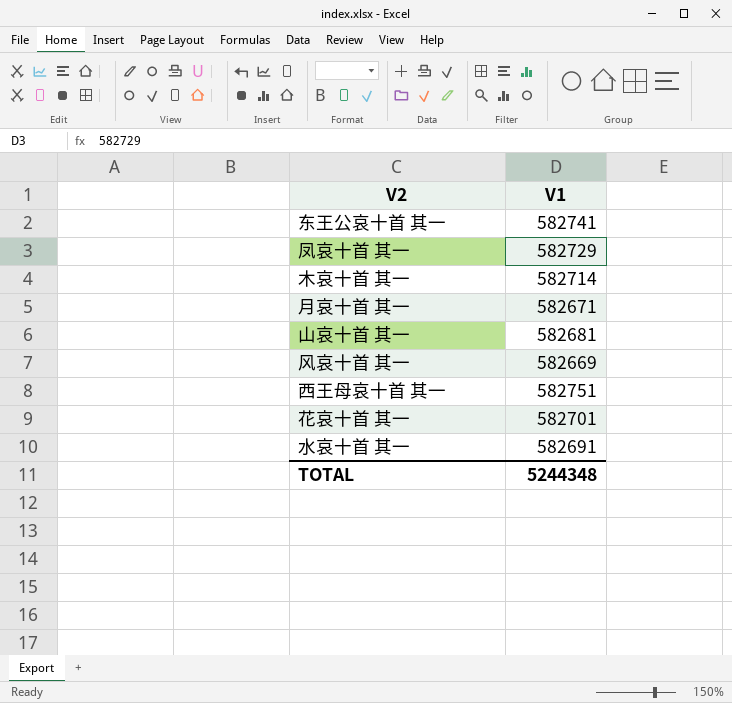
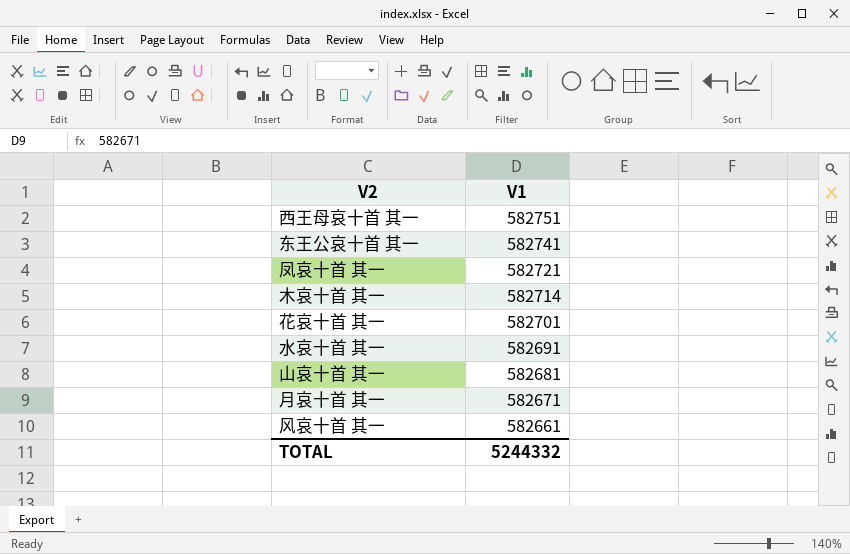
row order: none -> V1 descending
凤哀十首 其一 | V1: 582729 -> 582721
风哀十首 其一 | V1: 582669 -> 582661
TOTAL | V1: 5244348 -> 5244332

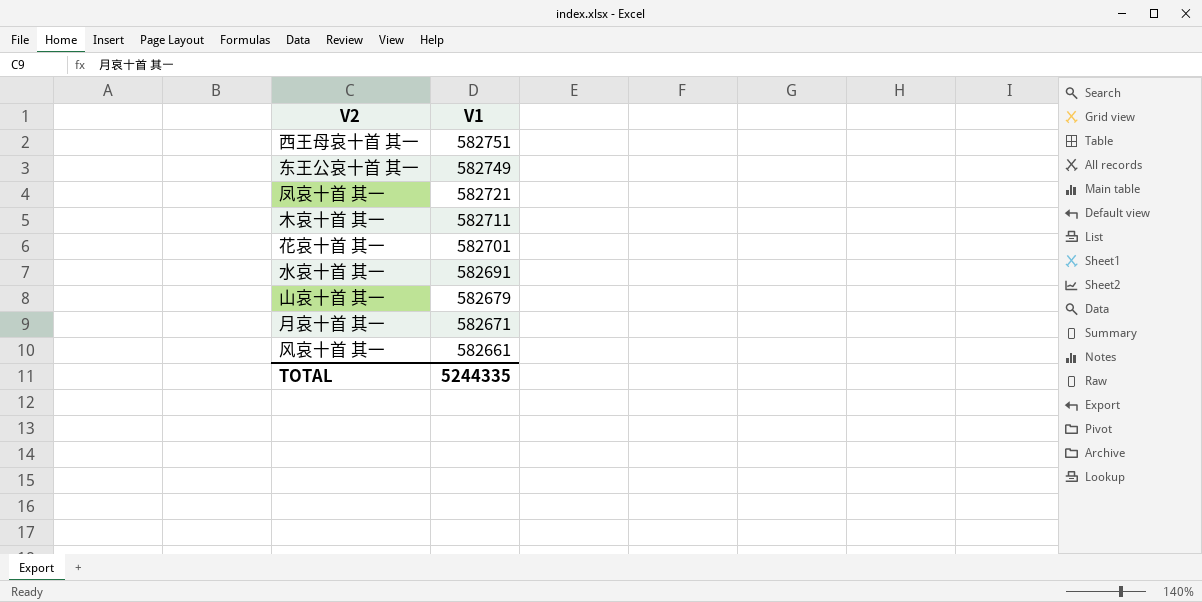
东王公哀十首 其一 | V1: 582741 -> 582749
木哀十首 其一 | V1: 582714 -> 582711
山哀十首 其一 | V1: 582681 -> 582679
TOTAL | V1: 5244332 -> 5244335

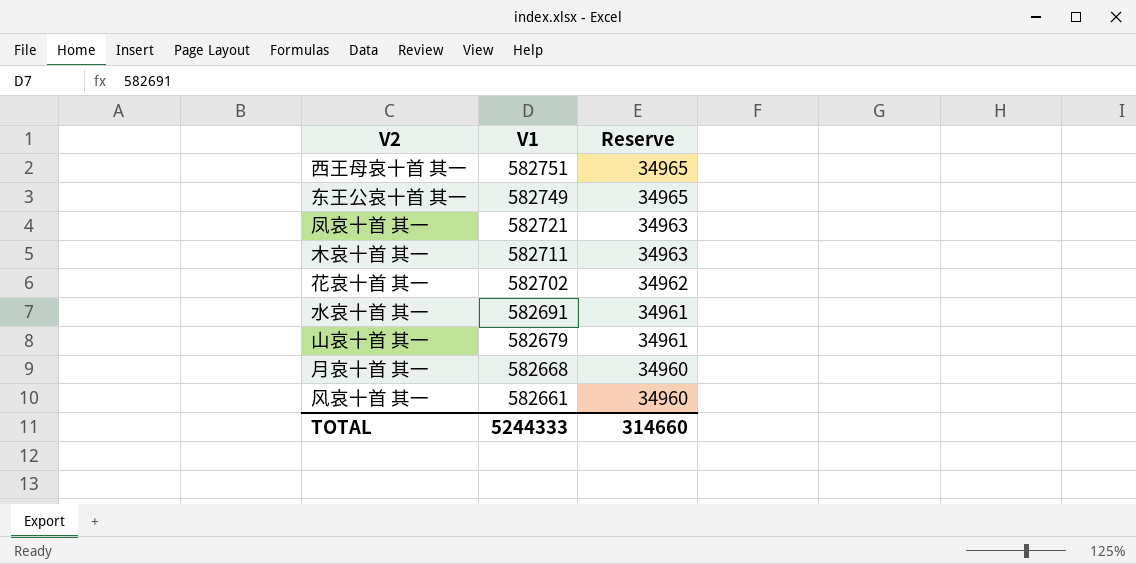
column Reserve | formula: none -> [V1] * 0.06
花哀十首 其一 | V1: 582701 -> 582702
月哀十首 其一 | V1: 582671 -> 582668
TOTAL | V1: 5244335 -> 5244333

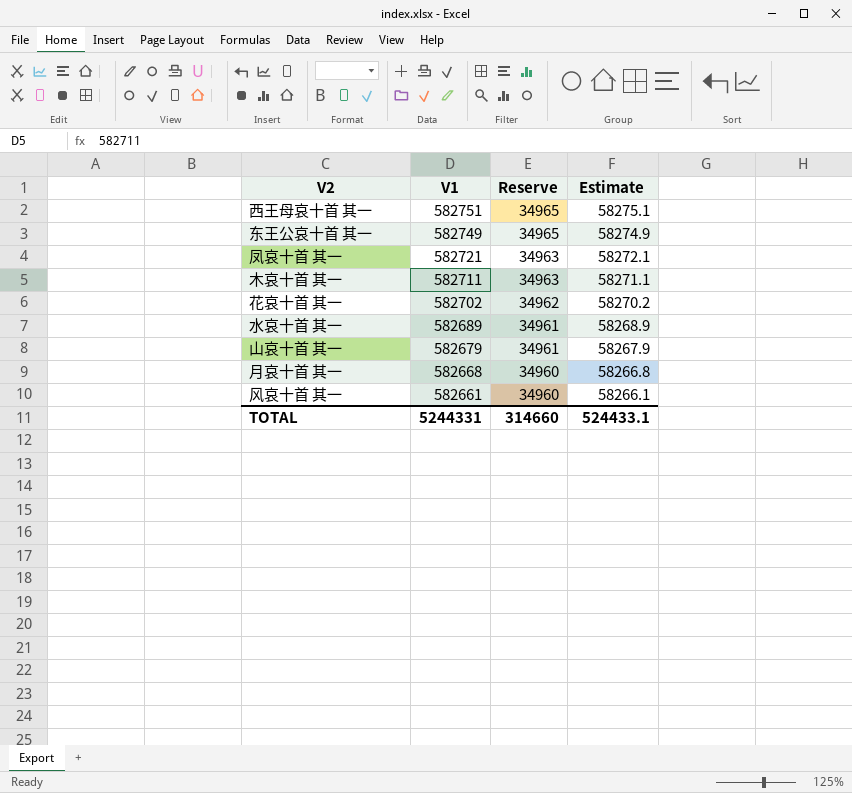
column Estimate | formula: none -> [V1] * 0.1
水哀十首 其一 | V1: 582691 -> 582689
TOTAL | V1: 5244333 -> 5244331

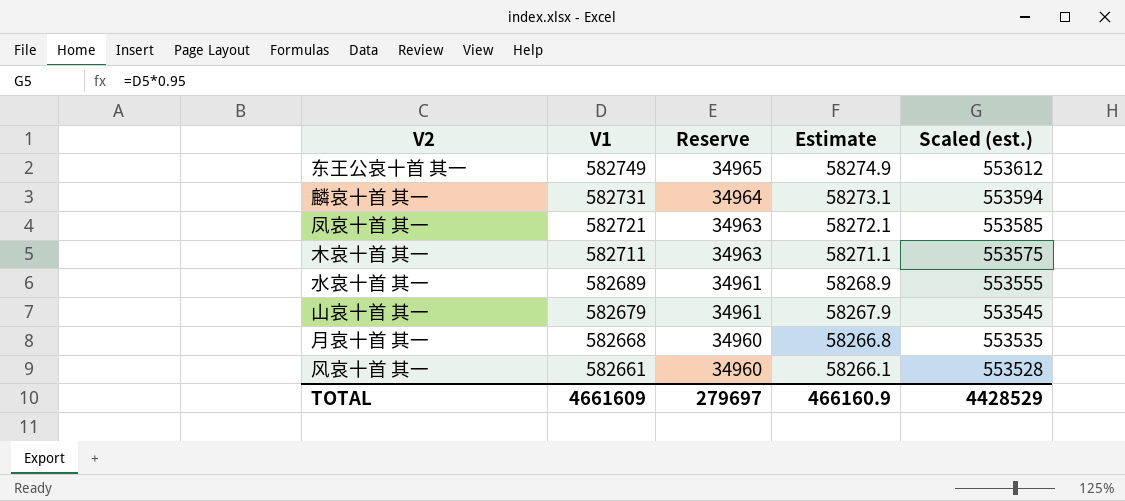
column Scaled (est.) | formula: none -> [V1] * 0.95
row 西王母哀十首 其一: 582751 | 34965 | 58275.1 -> none
row 花哀十首 其一: 582702 | 34962 | 58270.2 -> none
row 麟哀十首 其一: none -> 582731 | 34964 | 58273.1 | 553594
TOTAL | V1: 5244331 -> 4661609
TOTAL | Reserve: 314660 -> 279697
TOTAL | Estimate: 524433.1 -> 466160.9

